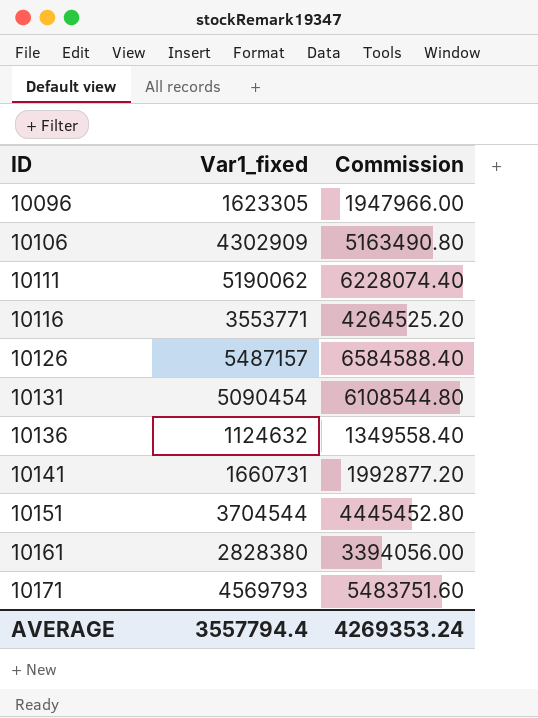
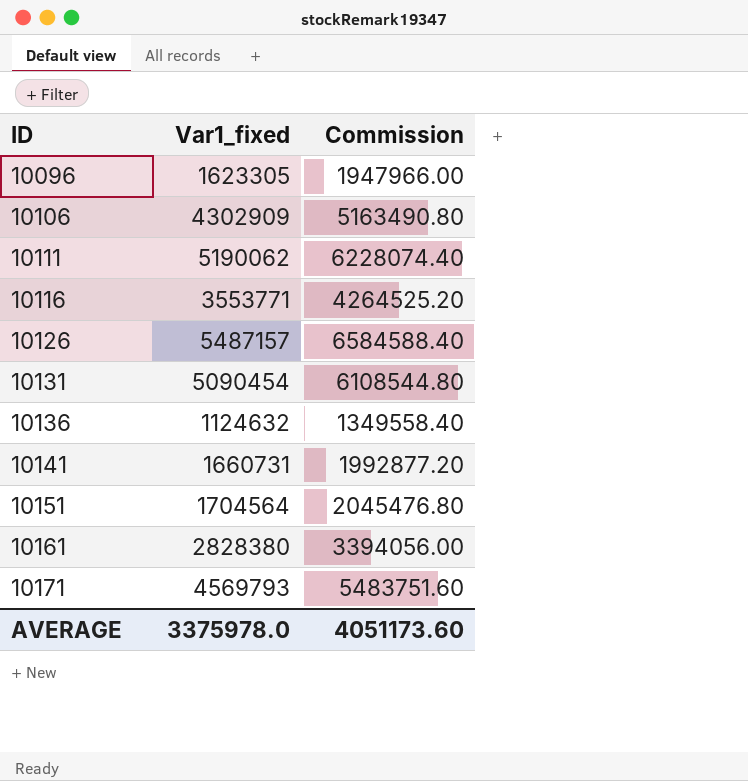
10151 | Var1_fixed: 3704544 -> 1704564
10151 | Commission: 4445452.80 -> 2045476.80
AVERAGE | Var1_fixed: 3557794.4 -> 3375978.0
AVERAGE | Commission: 4269353.24 -> 4051173.60

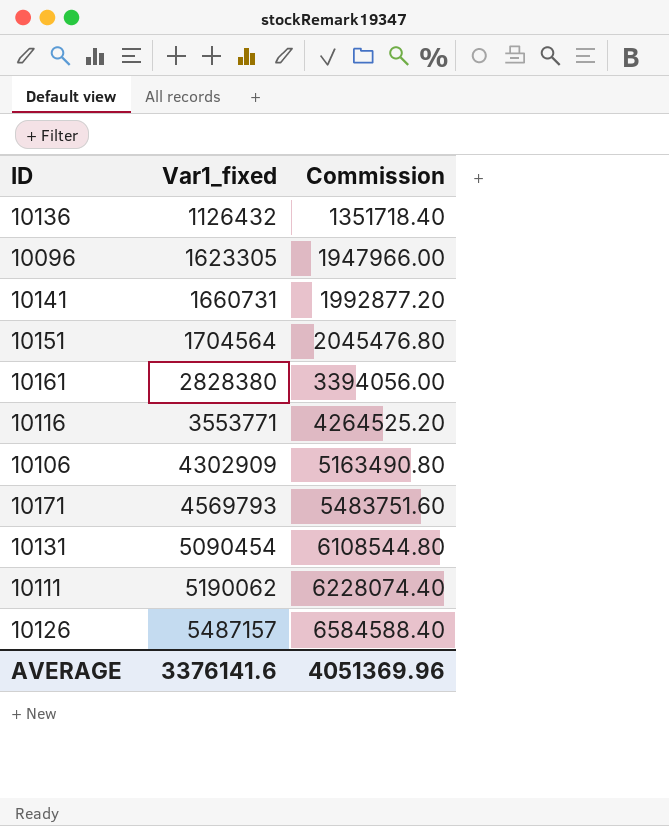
row order: ID ascending -> Var1_fixed ascending
10136 | Var1_fixed: 1124632 -> 1126432
10136 | Commission: 1349558.40 -> 1351718.40
AVERAGE | Var1_fixed: 3375978.0 -> 3376141.6
AVERAGE | Commission: 4051173.60 -> 4051369.96

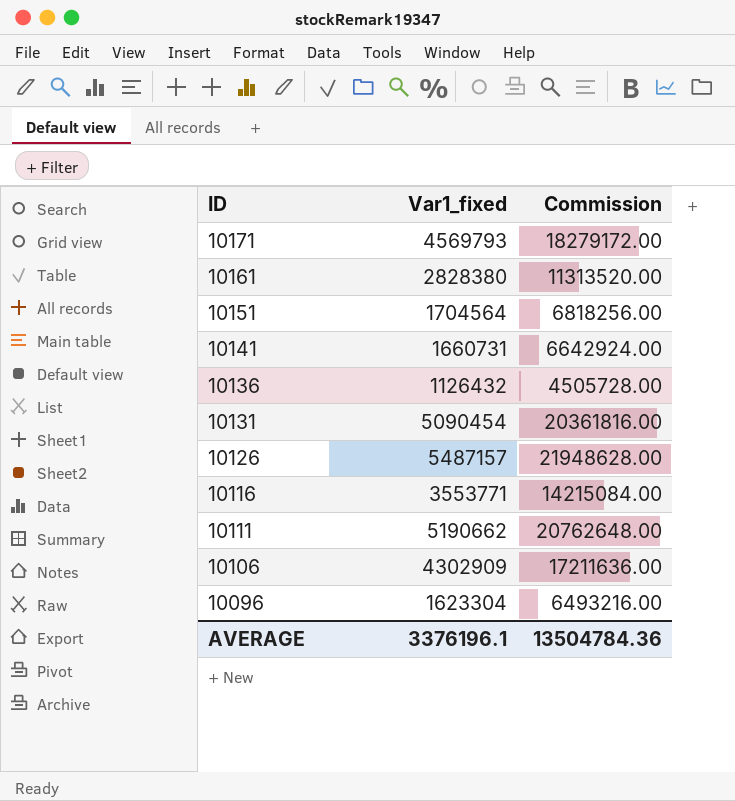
row order: Var1_fixed ascending -> ID descending
column Commission | formula: [Var1_fixed] * 1.2 -> [Var1_fixed] * 4
10111 | Var1_fixed: 5190062 -> 5190662
10096 | Var1_fixed: 1623305 -> 1623304
AVERAGE | Var1_fixed: 3376141.6 -> 3376196.1
AVERAGE | Commission: 4051369.96 -> 13504784.36

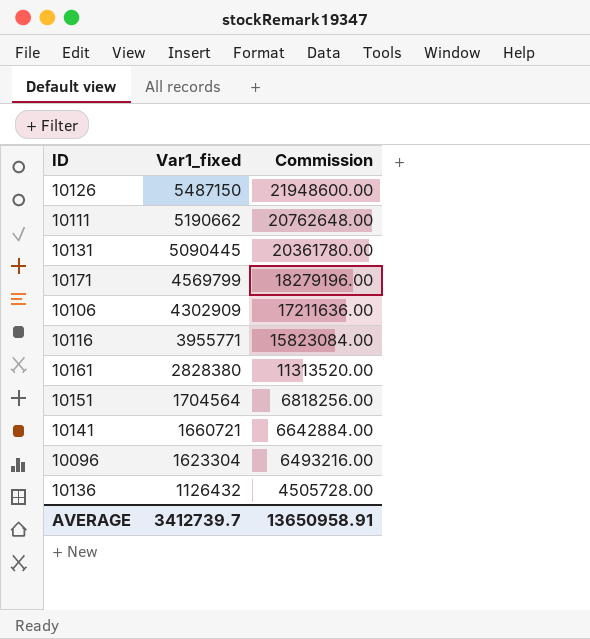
row order: ID descending -> Var1_fixed descending
10126 | Var1_fixed: 5487157 -> 5487150
10126 | Commission: 21948628.00 -> 21948600.00
10131 | Var1_fixed: 5090454 -> 5090445
10131 | Commission: 20361816.00 -> 20361780.00
10171 | Var1_fixed: 4569793 -> 4569799
10171 | Commission: 18279172.00 -> 18279196.00
10116 | Var1_fixed: 3553771 -> 3955771
10116 | Commission: 14215084.00 -> 15823084.00
10141 | Var1_fixed: 1660731 -> 1660721
10141 | Commission: 6642924.00 -> 6642884.00
AVERAGE | Var1_fixed: 3376196.1 -> 3412739.7
AVERAGE | Commission: 13504784.36 -> 13650958.91

